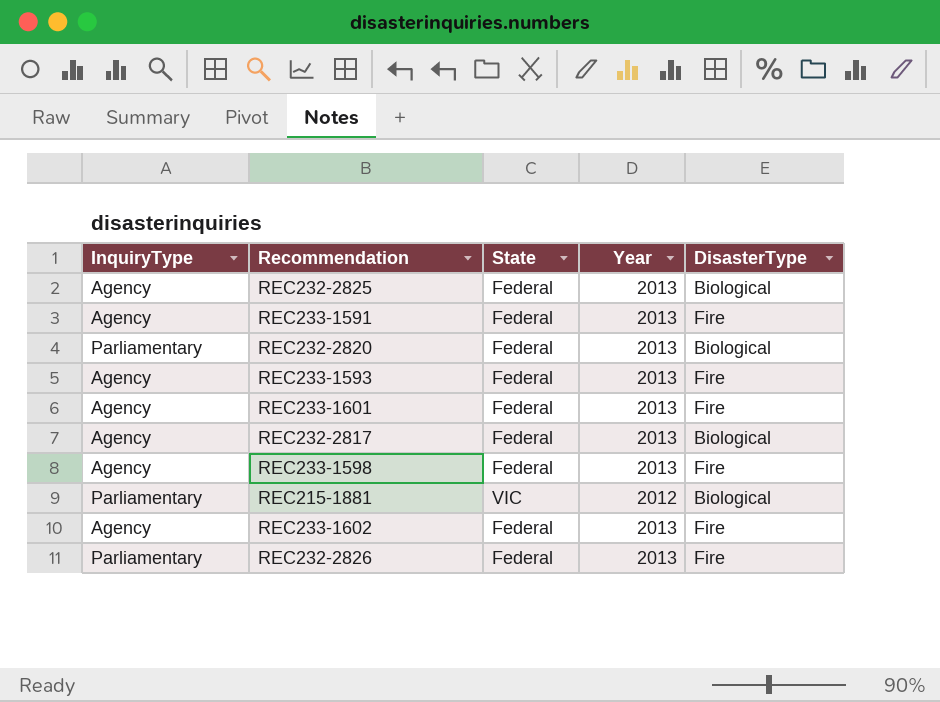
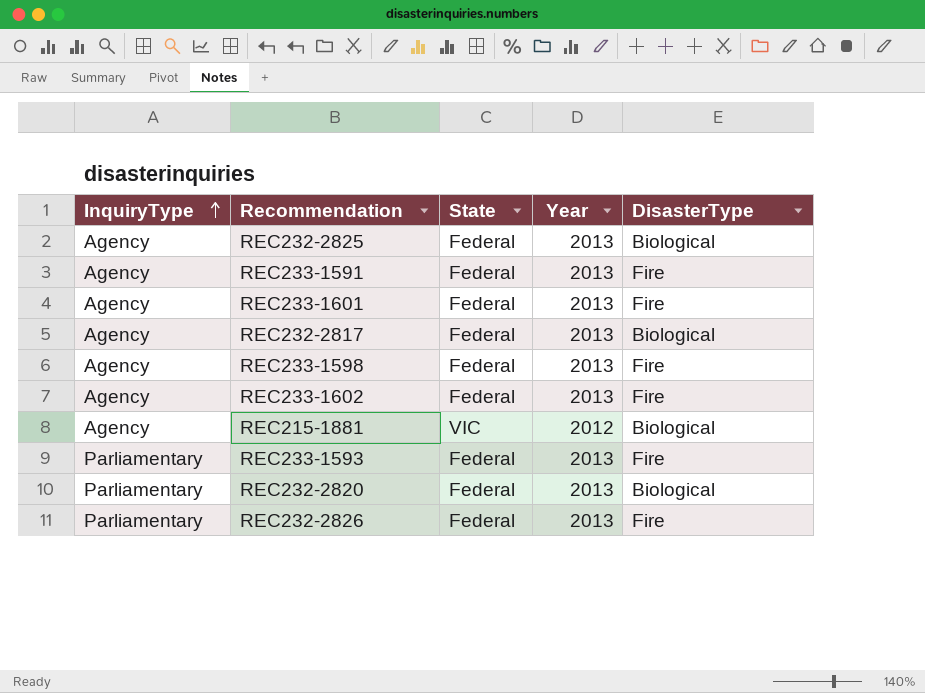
row order: none -> InquiryType ascending
REC215-1881 | InquiryType: Parliamentary -> Agency
REC233-1593 | InquiryType: Agency -> Parliamentary

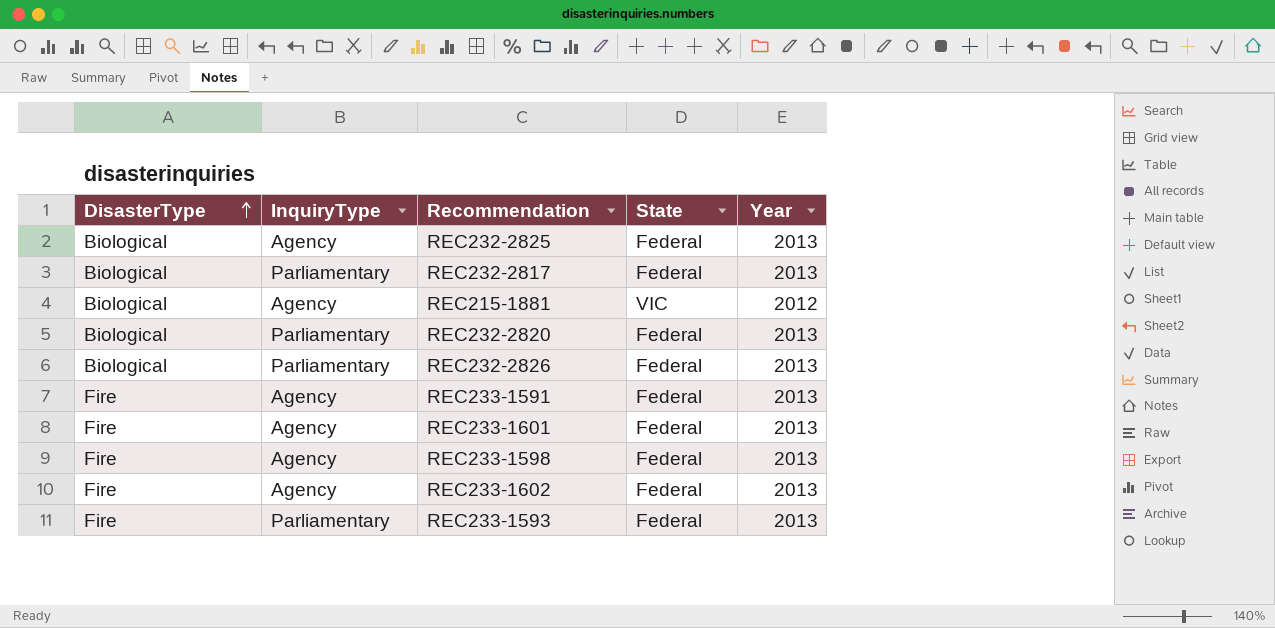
row order: InquiryType ascending -> DisasterType ascending
column DisasterType | position: 5 -> 1
REC232-2817 | InquiryType: Agency -> Parliamentary
REC232-2826 | DisasterType: Fire -> Biological

